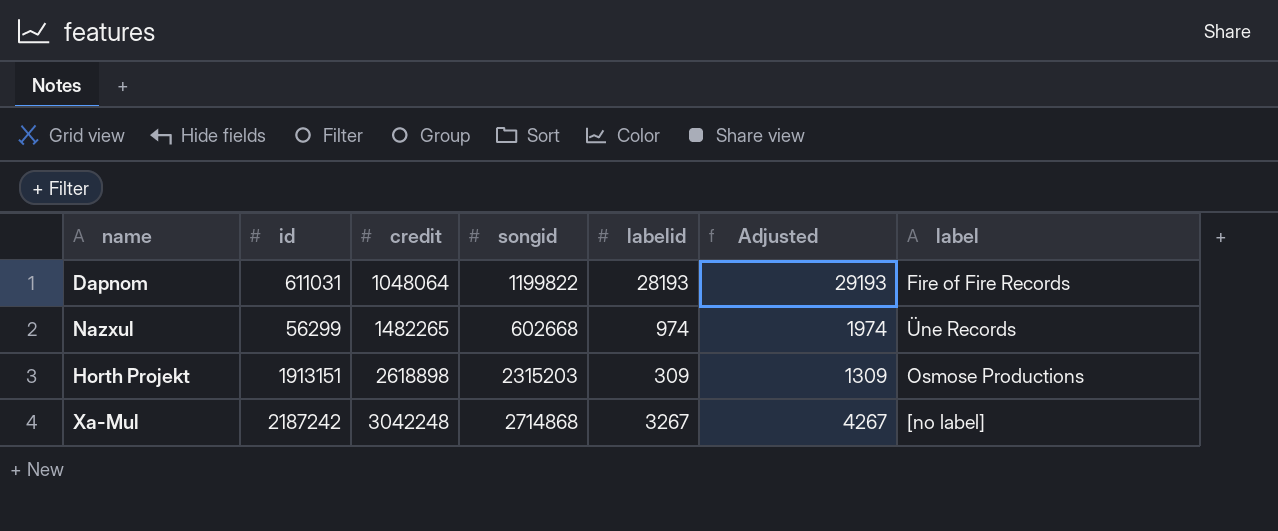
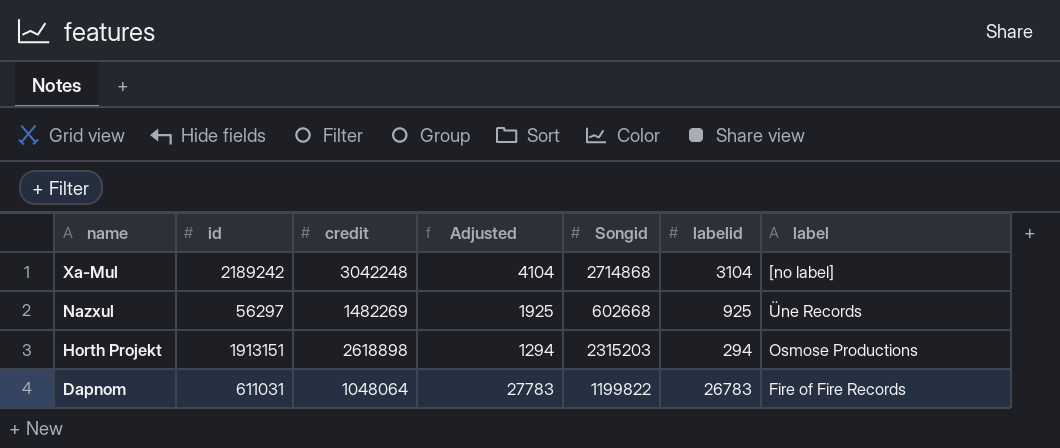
row order: credit ascending -> name descending
column Adjusted | position: 6 -> 4
column name: songid -> Songid
Xa-Mul | id: 2187242 -> 2189242
Xa-Mul | Adjusted: 4267 -> 4104
Xa-Mul | labelid: 3267 -> 3104
Nazxul | id: 56299 -> 56297
Nazxul | credit: 1482265 -> 1482269
Nazxul | Adjusted: 1974 -> 1925
Nazxul | labelid: 974 -> 925
Horth Projekt | Adjusted: 1309 -> 1294
Horth Projekt | labelid: 309 -> 294
Dapnom | Adjusted: 29193 -> 27783
Dapnom | labelid: 28193 -> 26783

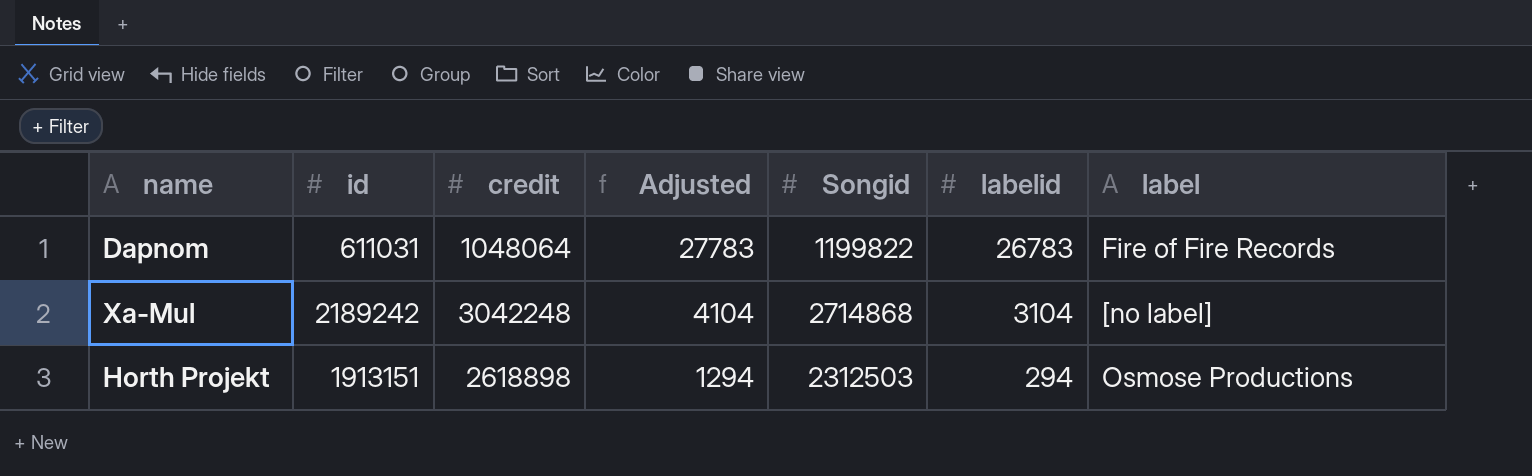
row order: name descending -> Adjusted descending
row Nazxul: 56297 | 1482269 | 1925 | 602668 | 925 | Üne Records -> none
Horth Projekt | Songid: 2315203 -> 2312503

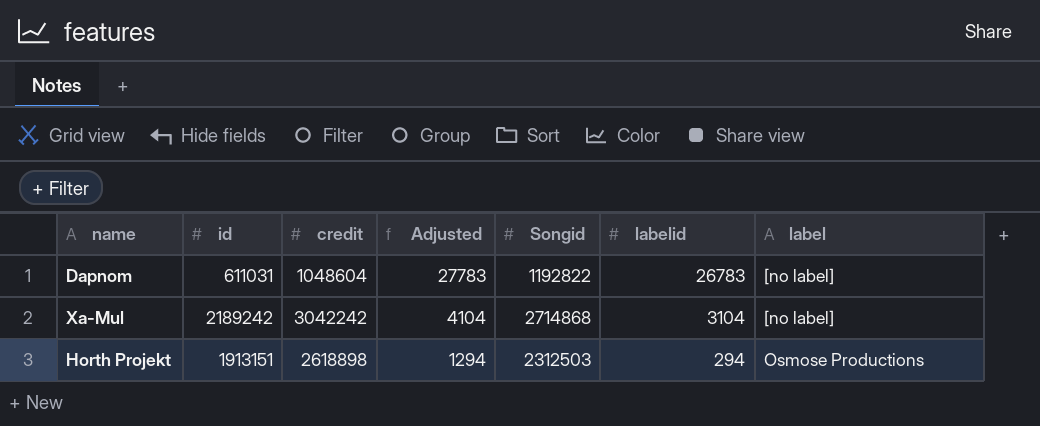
Dapnom | credit: 1048064 -> 1048604
Dapnom | Songid: 1199822 -> 1192822
Dapnom | label: Fire of Fire Records -> [no label]
Xa-Mul | credit: 3042248 -> 3042242

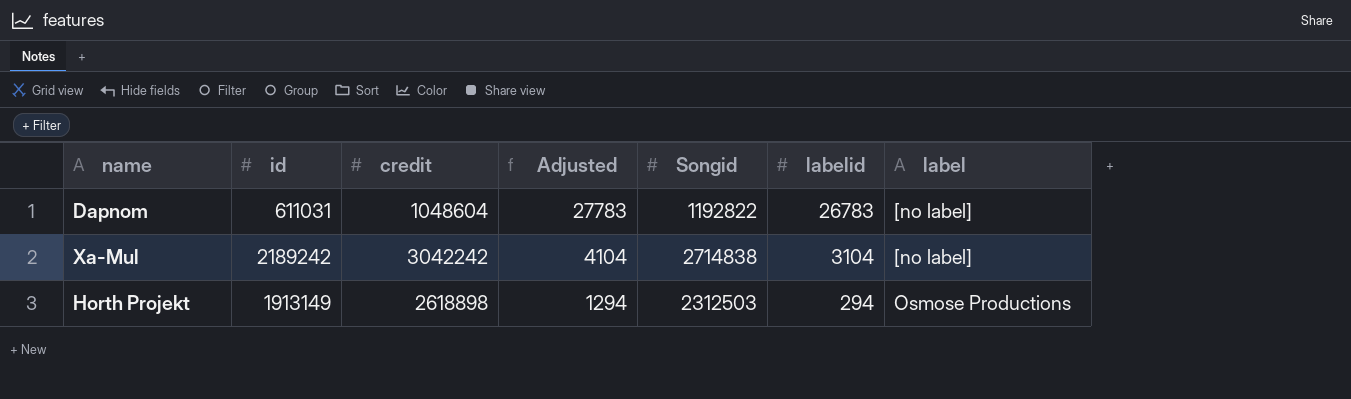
Xa-Mul | Songid: 2714868 -> 2714838
Horth Projekt | id: 1913151 -> 1913149

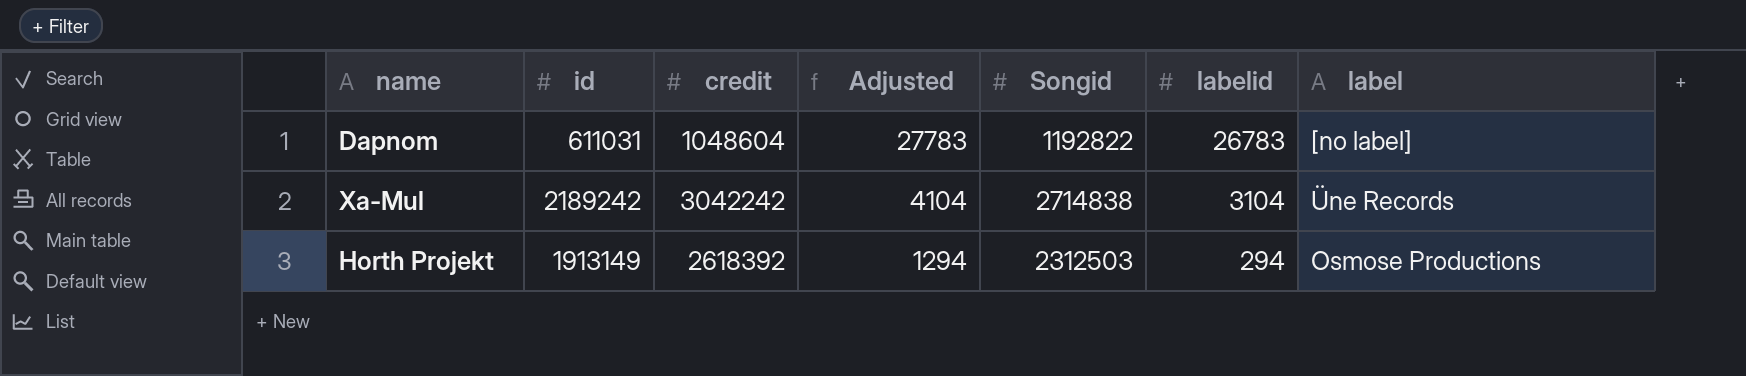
Xa-Mul | label: [no label] -> Üne Records
Horth Projekt | credit: 2618898 -> 2618392

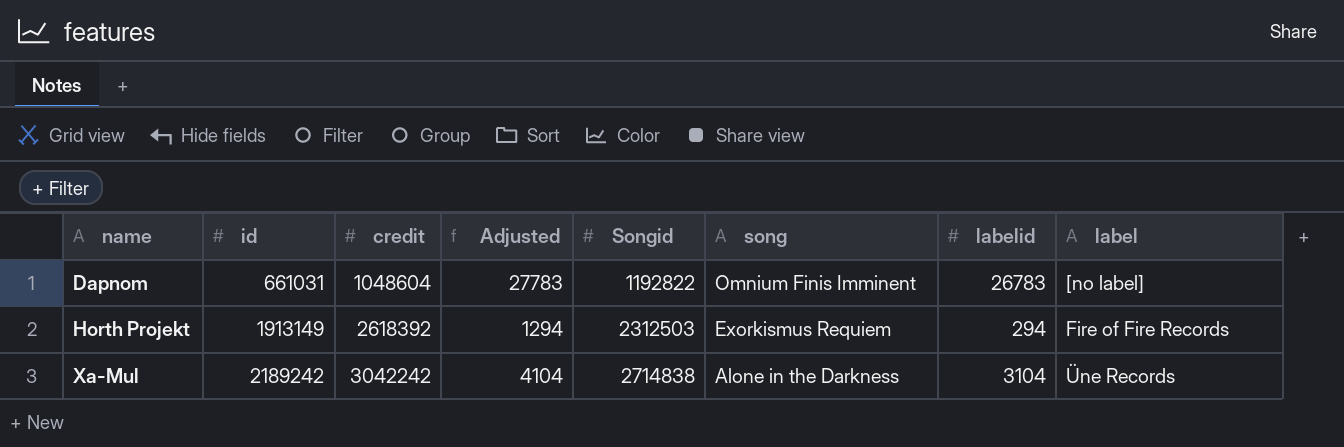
row order: Adjusted descending -> name ascending
column song | position: none -> 6
Dapnom | id: 611031 -> 661031
Horth Projekt | label: Osmose Productions -> Fire of Fire Records

